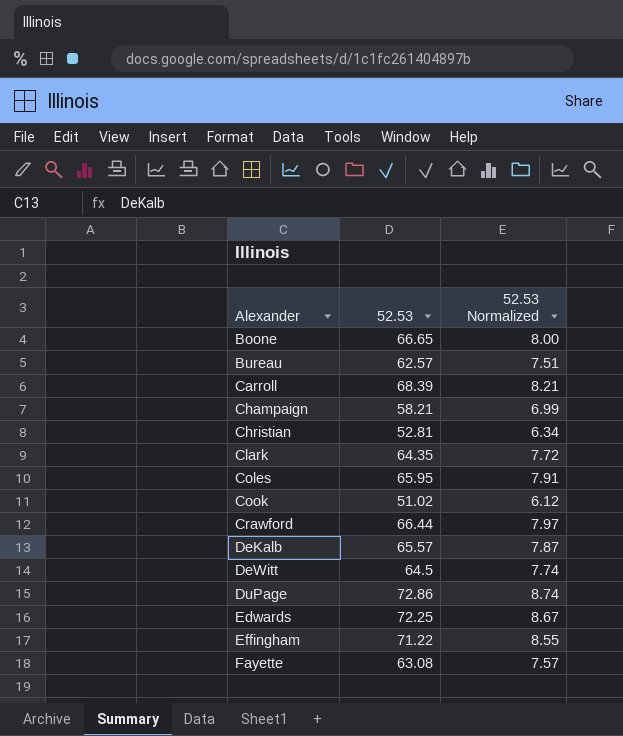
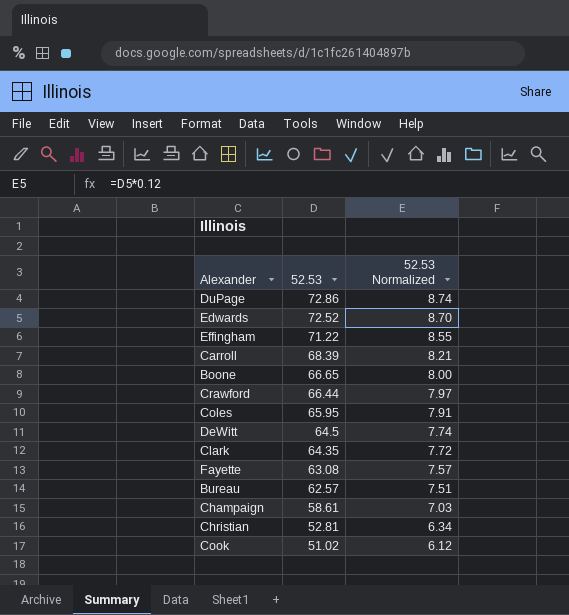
row order: Alexander ascending -> 52.53 descending
row DeKalb: 65.57 | 7.87 -> none
Edwards | 52.53: 72.25 -> 72.52
Edwards | 52.53 Normalized: 8.67 -> 8.70
Champaign | 52.53: 58.21 -> 58.61
Champaign | 52.53 Normalized: 6.99 -> 7.03

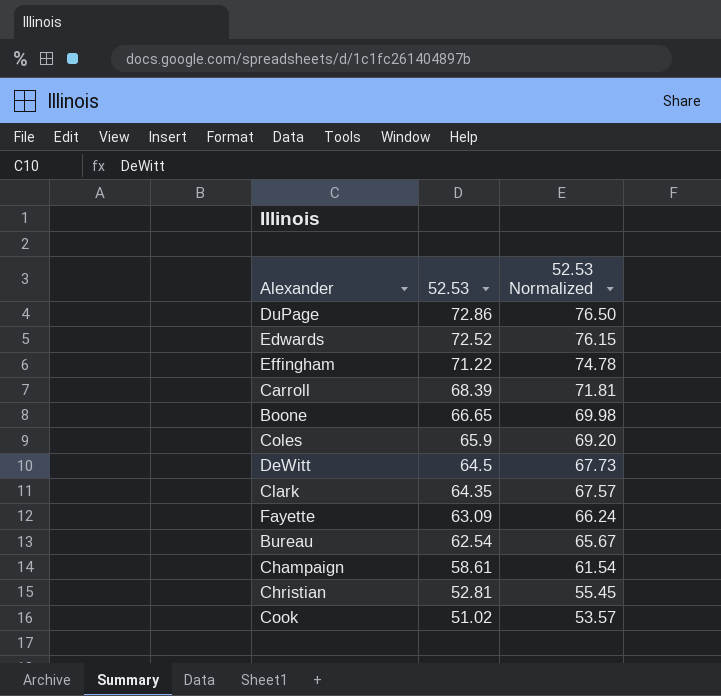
column 52.53 Normalized | formula: [52.53] * 0.12 -> [52.53] * 1.05
row Crawford: 66.44 | 7.97 -> none
Coles | 52.53: 65.95 -> 65.9
Fayette | 52.53: 63.08 -> 63.09
Bureau | 52.53: 62.57 -> 62.54

